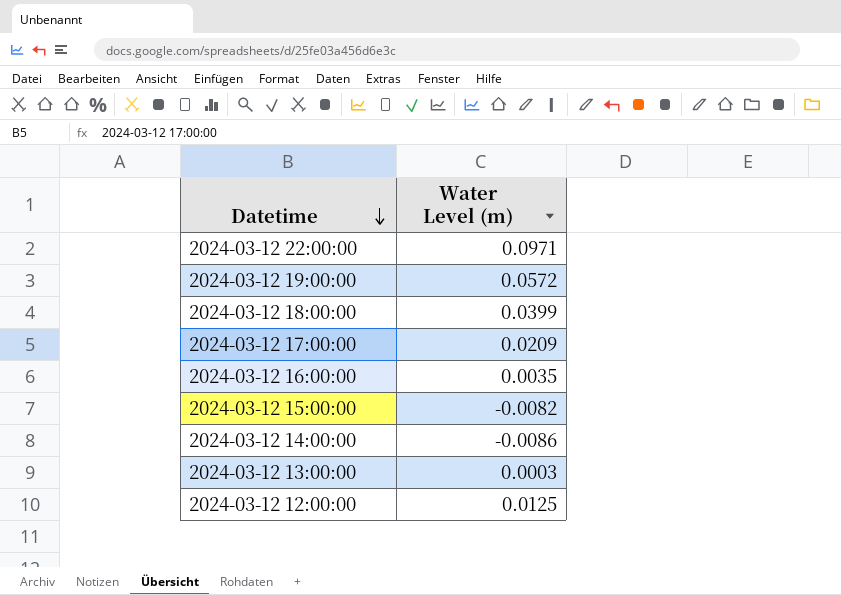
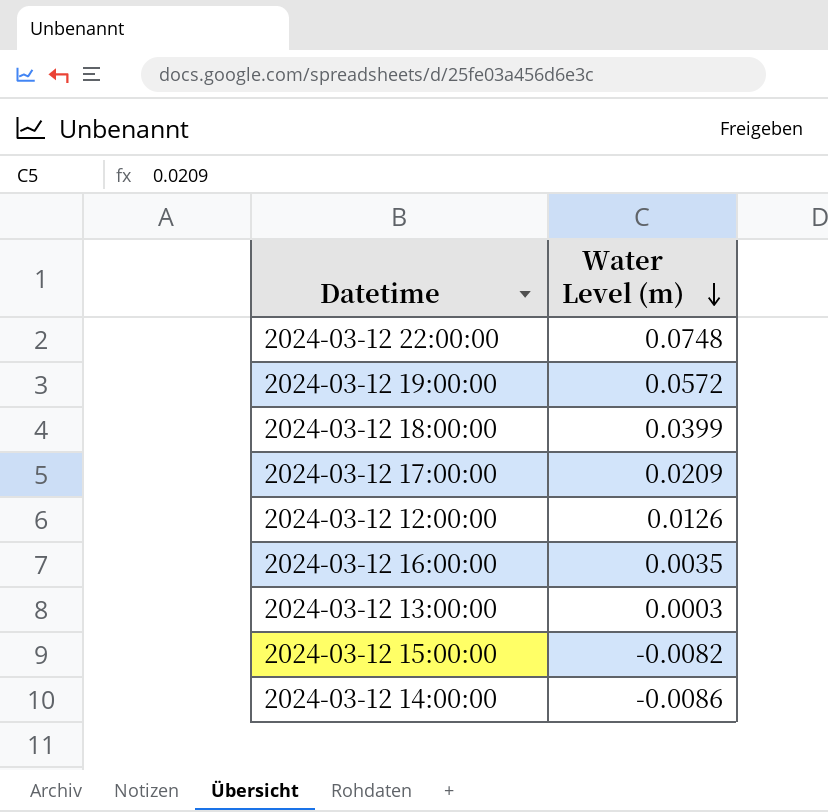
row order: Datetime descending -> Water Level (m) descending
2024-03-12 22:00:00 | Water Level (m): 0.0971 -> 0.0748
2024-03-12 12:00:00 | Water Level (m): 0.0125 -> 0.0126

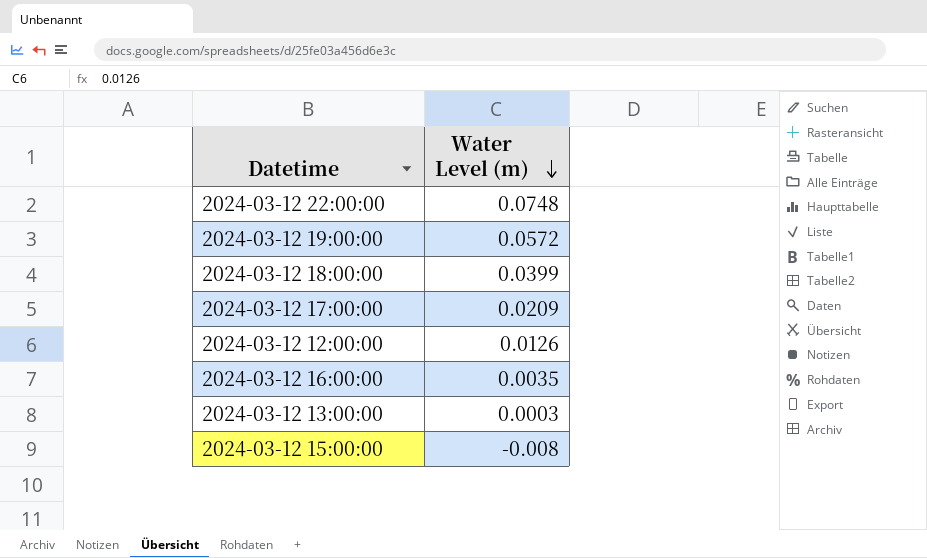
row 2024-03-12 14:00:00: -0.0086 -> none
2024-03-12 15:00:00 | Water Level (m): -0.0082 -> -0.008

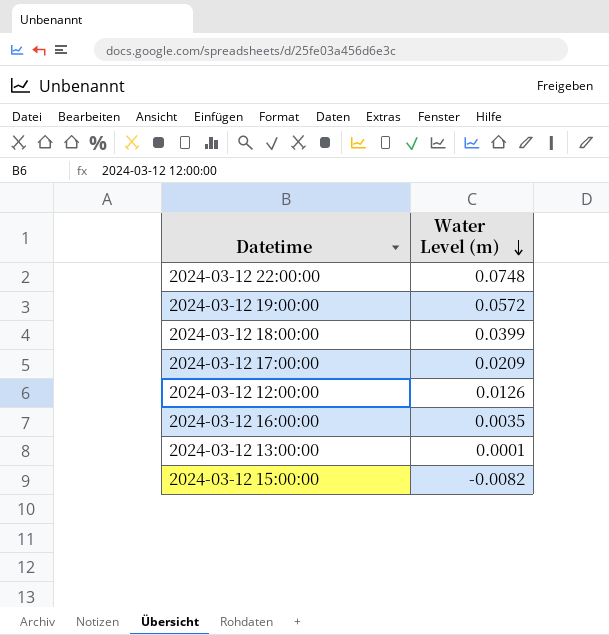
2024-03-12 13:00:00 | Water Level (m): 0.0003 -> 0.0001
2024-03-12 15:00:00 | Water Level (m): -0.008 -> -0.0082

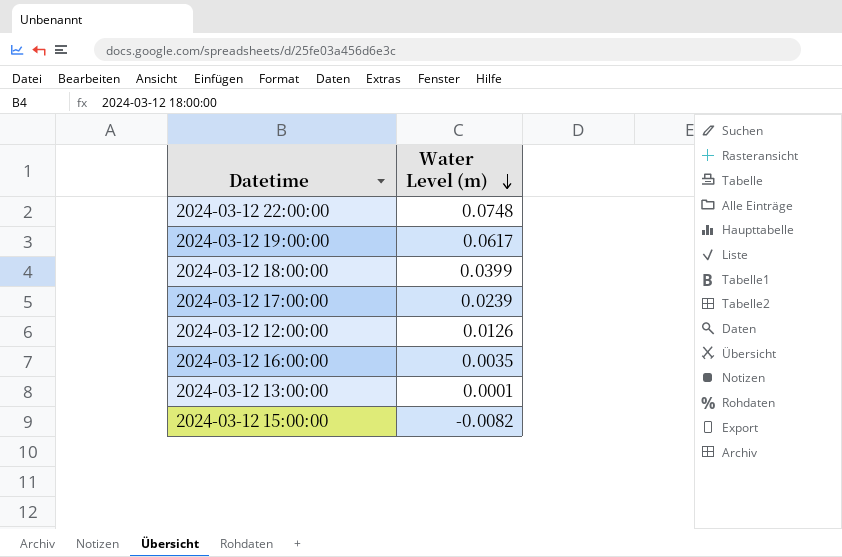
2024-03-12 19:00:00 | Water Level (m): 0.0572 -> 0.0617
2024-03-12 17:00:00 | Water Level (m): 0.0209 -> 0.0239

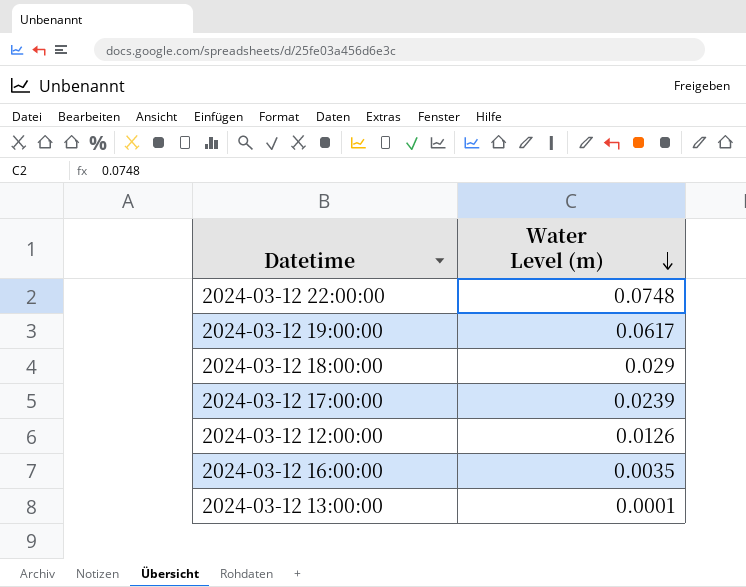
row 2024-03-12 15:00:00: -0.0082 -> none
2024-03-12 18:00:00 | Water Level (m): 0.0399 -> 0.029

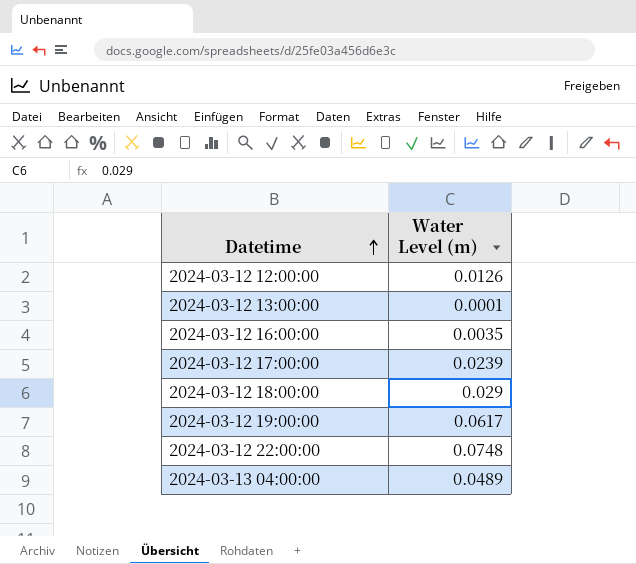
row order: Water Level (m) descending -> Datetime ascending
row 2024-03-13 04:00:00: none -> 0.0489

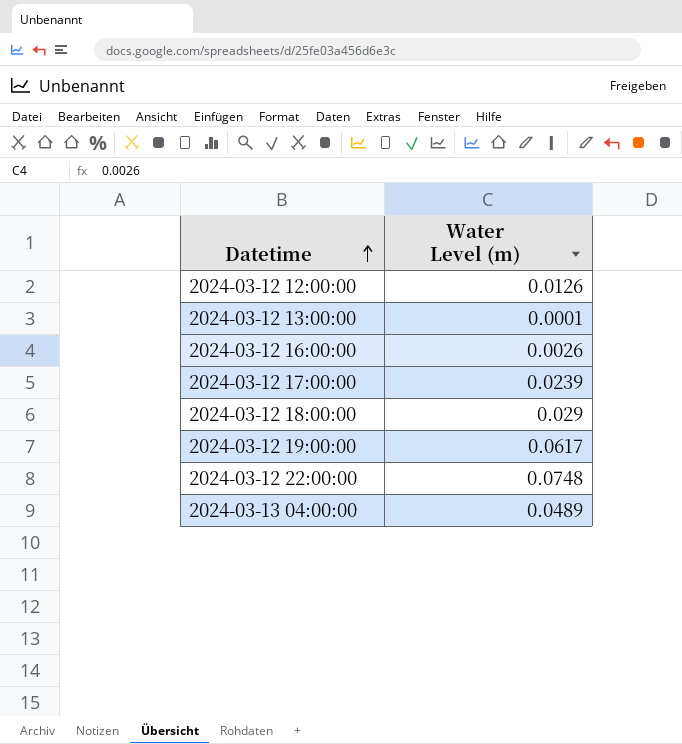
2024-03-12 16:00:00 | Water Level (m): 0.0035 -> 0.0026

